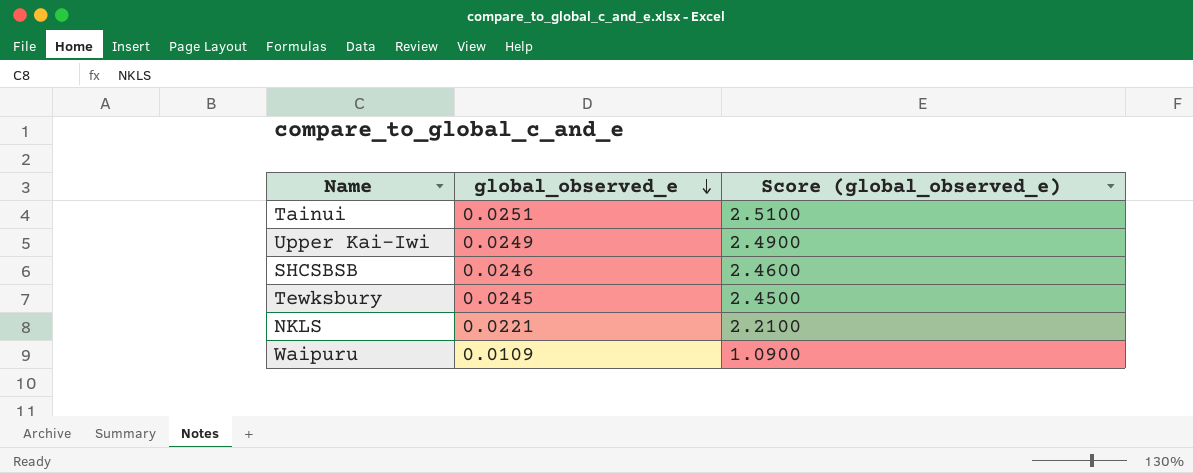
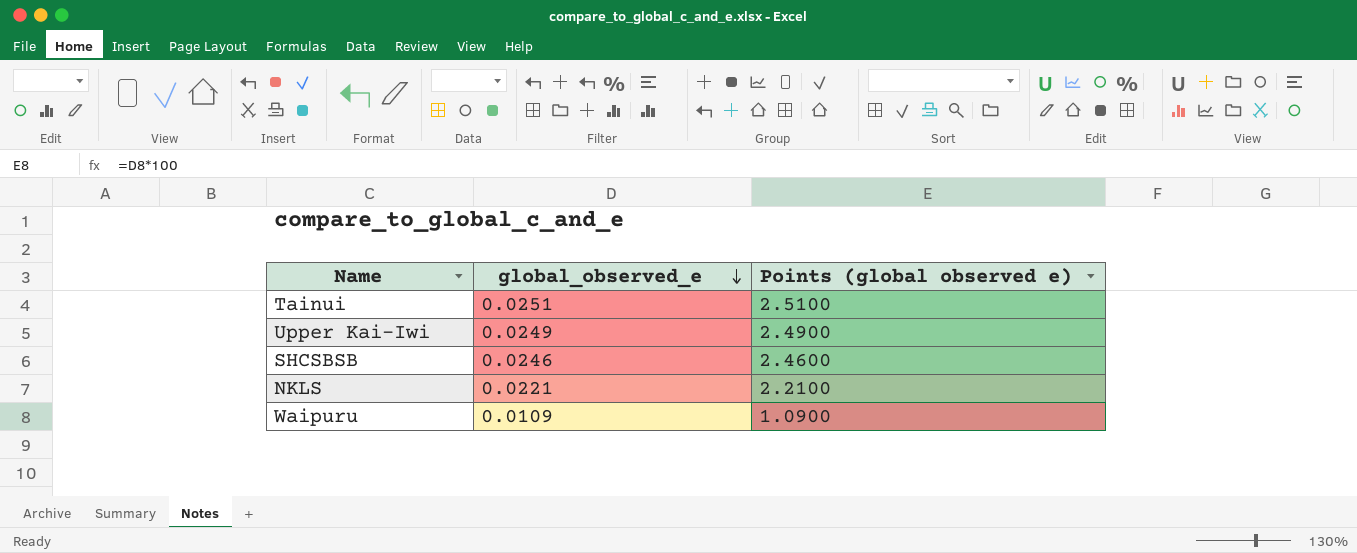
column name: Score (global_observed_e) -> Points (global observed e)
row Tewksbury: 0.0245 | 2.4500 -> none

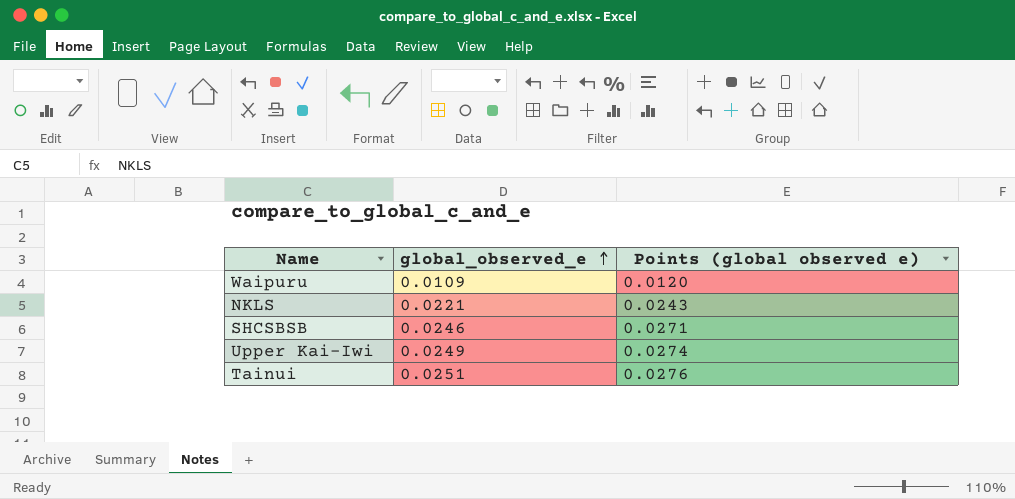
row order: global_observed_e descending -> global_observed_e ascending
column Points (global observed e) | formula: [global_observed_e] * 100 -> [global_observed_e] * 1.1

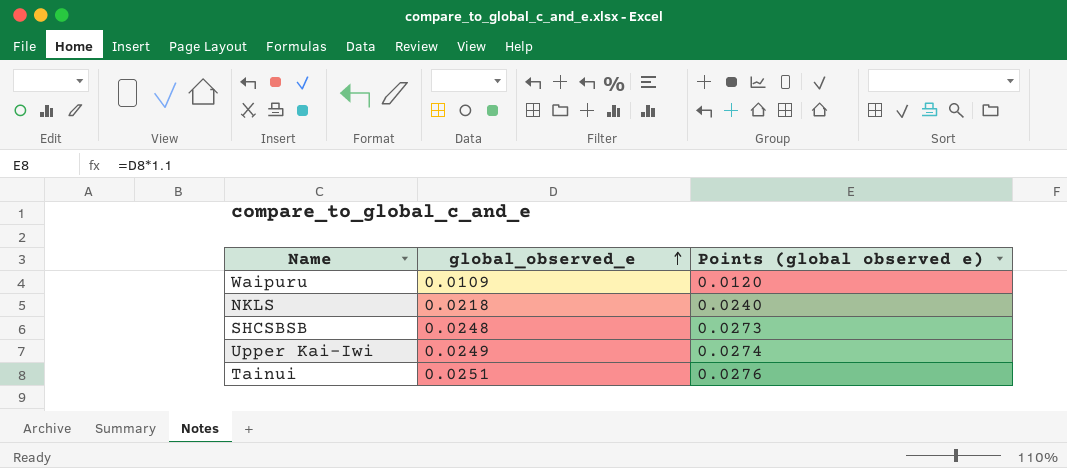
NKLS | global_observed_e: 0.0221 -> 0.0218
NKLS | Points (global observed e): 0.0243 -> 0.0240
SHCSBSB | global_observed_e: 0.0246 -> 0.0248
SHCSBSB | Points (global observed e): 0.0271 -> 0.0273

